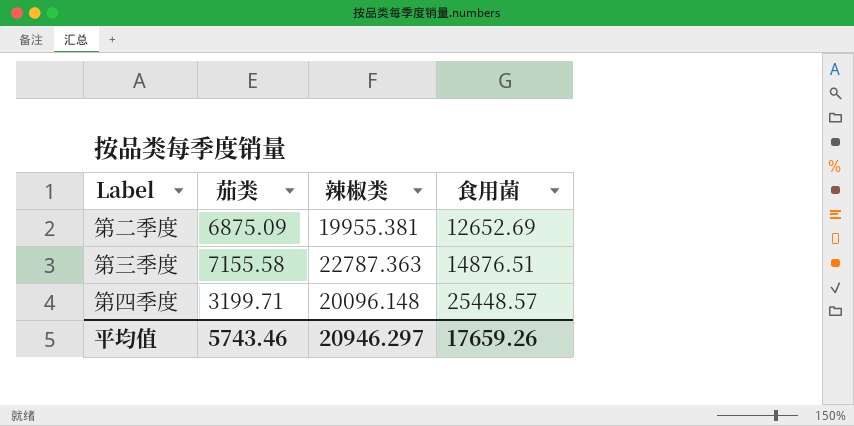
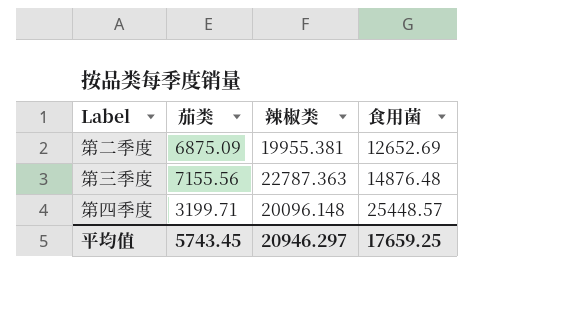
第三季度 | 茄类: 7155.58 -> 7155.56
第三季度 | 食用菌: 14876.51 -> 14876.48
平均值 | 茄类: 5743.46 -> 5743.45
平均值 | 食用菌: 17659.26 -> 17659.25

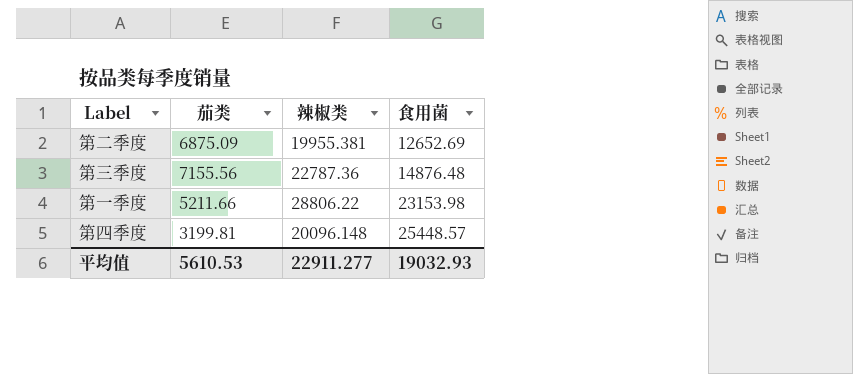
第三季度 | 辣椒类: 22787.363 -> 22787.36
row 第一季度: none -> 5211.66 | 28806.22 | 23153.98
第四季度 | 茄类: 3199.71 -> 3199.81
平均值 | 茄类: 5743.45 -> 5610.53
平均值 | 辣椒类: 20946.297 -> 22911.277
平均值 | 食用菌: 17659.25 -> 19032.93

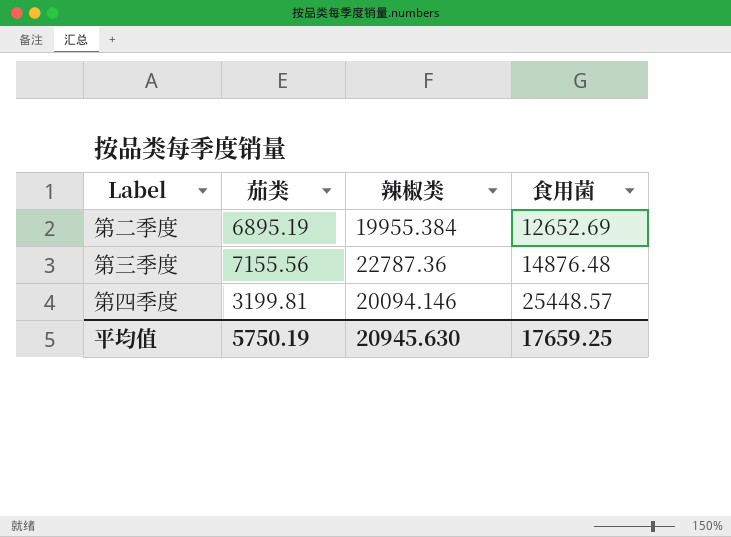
row 第一季度: 5211.66 | 28806.22 | 23153.98 -> none
第二季度 | 茄类: 6875.09 -> 6895.19
第二季度 | 辣椒类: 19955.381 -> 19955.384
第四季度 | 辣椒类: 20096.148 -> 20094.146
平均值 | 茄类: 5610.53 -> 5750.19
平均值 | 辣椒类: 22911.277 -> 20945.630
平均值 | 食用菌: 19032.93 -> 17659.25

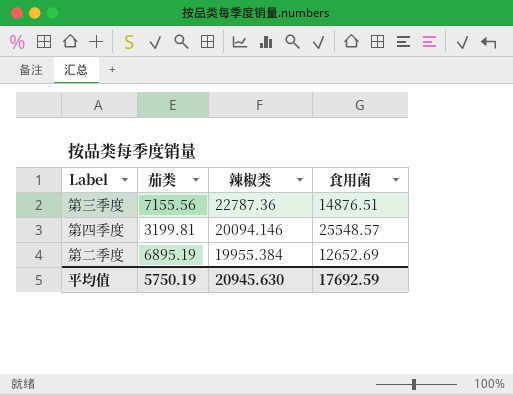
row order: 食用菌 ascending -> 辣椒类 descending
第三季度 | 食用菌: 14876.48 -> 14876.51
第四季度 | 食用菌: 25448.57 -> 25548.57
平均值 | 食用菌: 17659.25 -> 17692.59

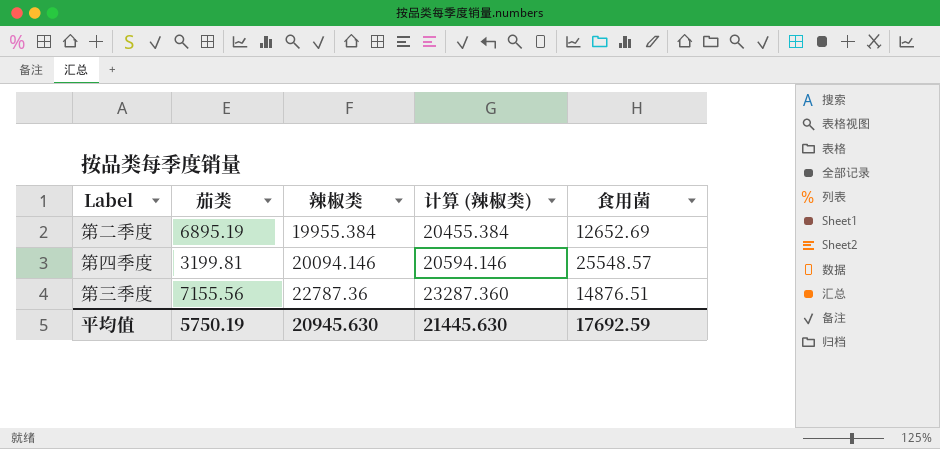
row order: 辣椒类 descending -> 辣椒类 ascending
column 计算 (辣椒类) | formula: none -> [辣椒类] + 500

